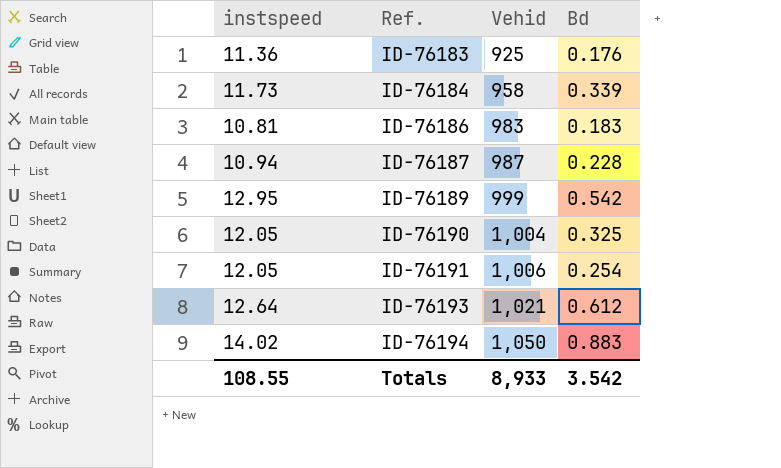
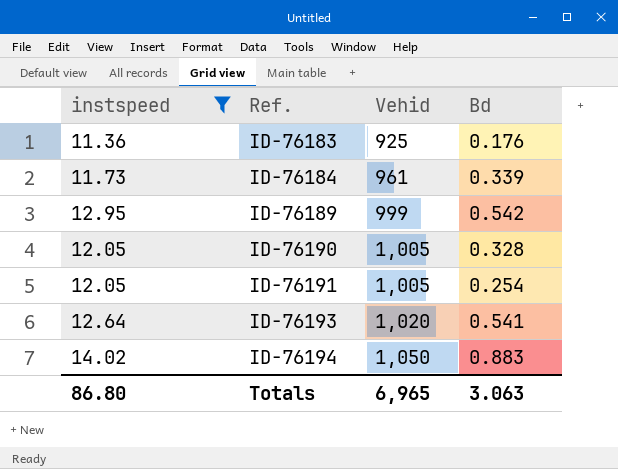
filter: none -> instspeed >= 11.36
ID-76184 | Vehid: 958 -> 961
ID-76190 | Vehid: 1,004 -> 1,005
ID-76190 | Bd: 0.325 -> 0.328
ID-76191 | Vehid: 1,006 -> 1,005
ID-76193 | Vehid: 1,021 -> 1,020
ID-76193 | Bd: 0.612 -> 0.541
Totals | instspeed: 108.55 -> 86.80
Totals | Vehid: 8,933 -> 6,965
Totals | Bd: 3.542 -> 3.063

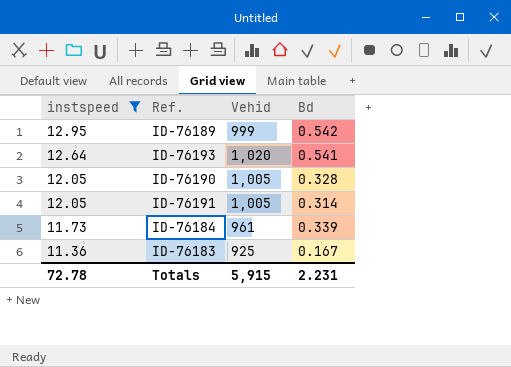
row order: Ref. ascending -> instspeed descending
row ID-76194: 14.02 | 1,050 | 0.883 -> none
ID-76191 | Bd: 0.254 -> 0.314
ID-76183 | Bd: 0.176 -> 0.167
Totals | instspeed: 86.80 -> 72.78
Totals | Vehid: 6,965 -> 5,915
Totals | Bd: 3.063 -> 2.231

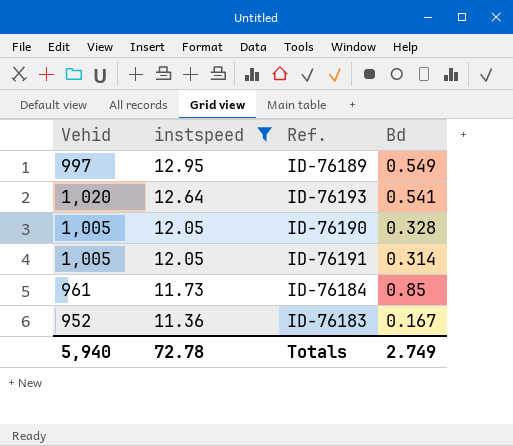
column Vehid | position: 3 -> 1
ID-76189 | Vehid: 999 -> 997
ID-76189 | Bd: 0.542 -> 0.549
ID-76184 | Bd: 0.339 -> 0.85
ID-76183 | Vehid: 925 -> 952
Totals | Vehid: 5,915 -> 5,940
Totals | Bd: 2.231 -> 2.749

